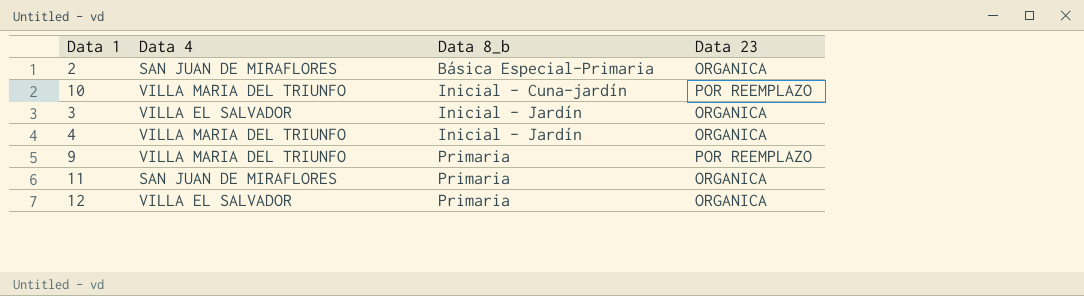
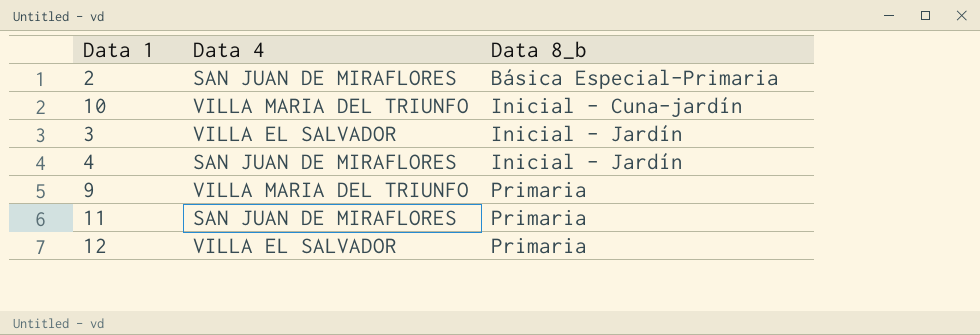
column Data 23 | position: 4 -> none
4 | Data 4: VILLA MARIA DEL TRIUNFO -> SAN JUAN DE MIRAFLORES

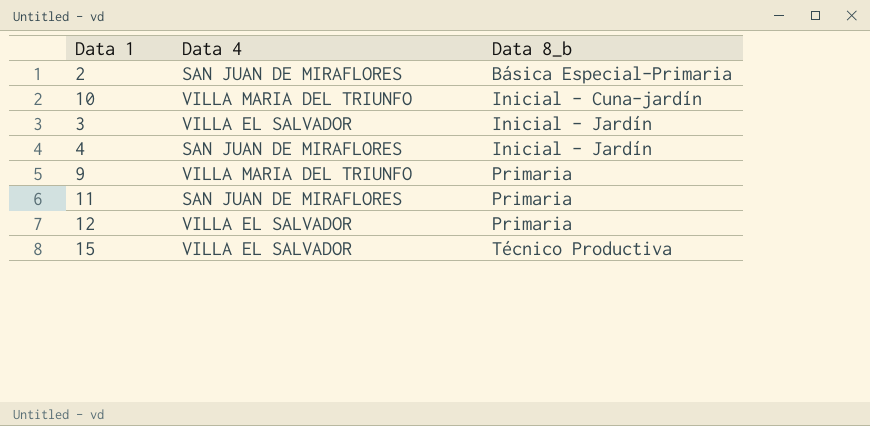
row 15: none -> VILLA EL SALVADOR | Técnico Productiva

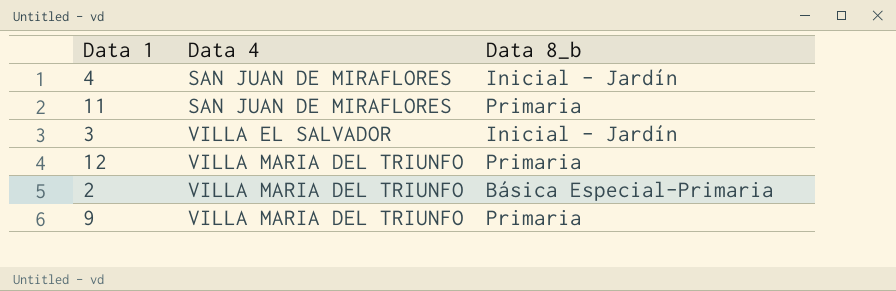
row order: Data 8_b ascending -> Data 4 ascending
row 10: VILLA MARIA DEL TRIUNFO | Inicial - Cuna-jardín -> none
row 15: VILLA EL SALVADOR | Técnico Productiva -> none
12 | Data 4: VILLA EL SALVADOR -> VILLA MARIA DEL TRIUNFO
2 | Data 4: SAN JUAN DE MIRAFLORES -> VILLA MARIA DEL TRIUNFO

